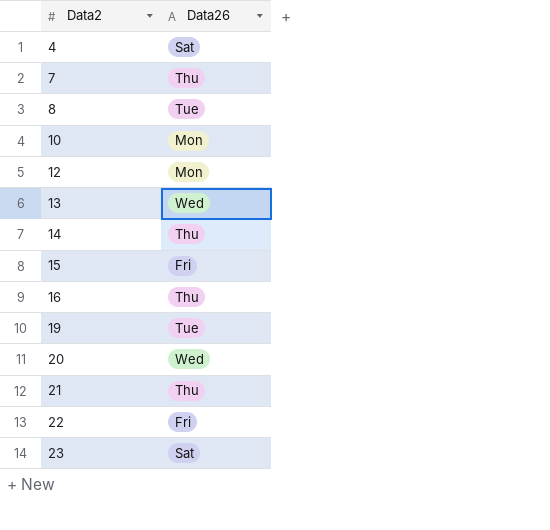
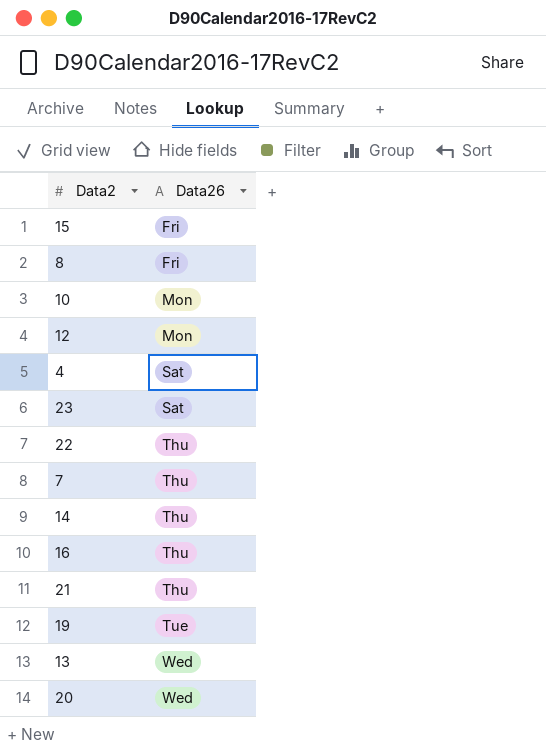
row order: Data2 ascending -> Data26 ascending
8 | Data26: Tue -> Fri
22 | Data26: Fri -> Thu

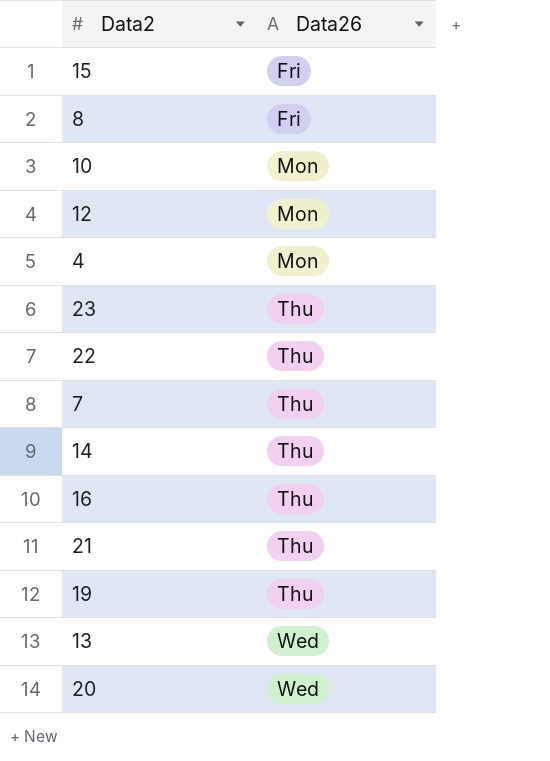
4 | Data26: Sat -> Mon
23 | Data26: Sat -> Thu
19 | Data26: Tue -> Thu

